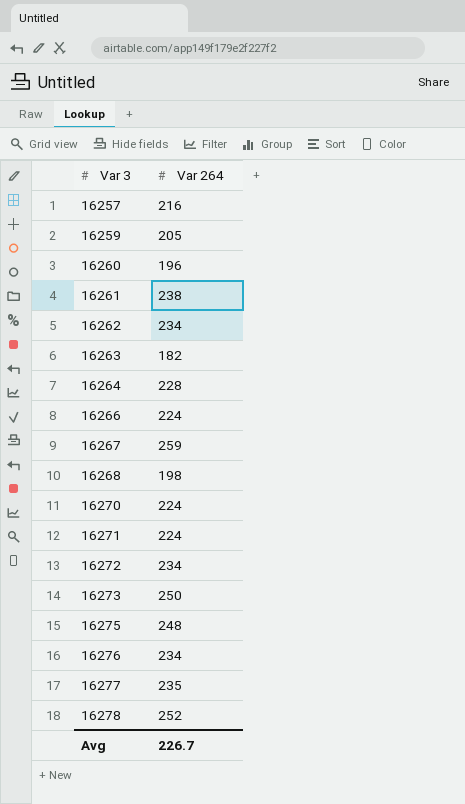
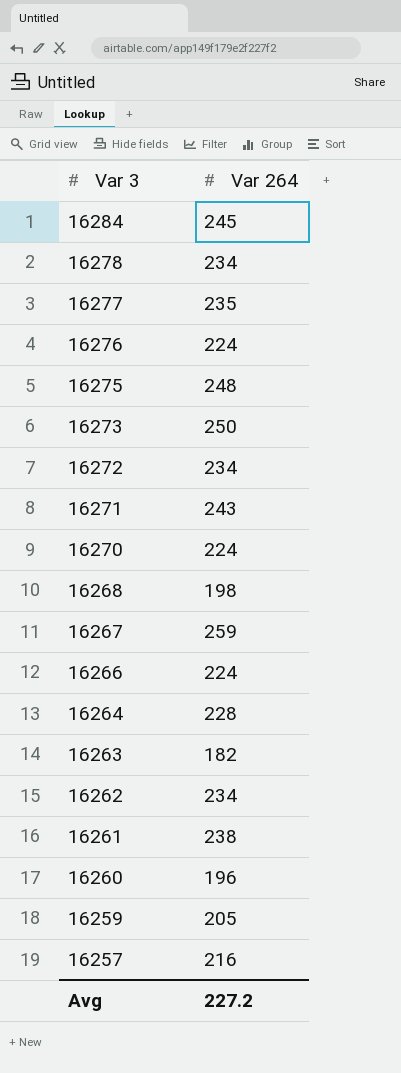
row order: Var 3 ascending -> Var 3 descending
row 16284: none -> 245
16278 | Var 264: 252 -> 234
16276 | Var 264: 234 -> 224
16271 | Var 264: 224 -> 243
Avg | Var 264: 226.7 -> 227.2

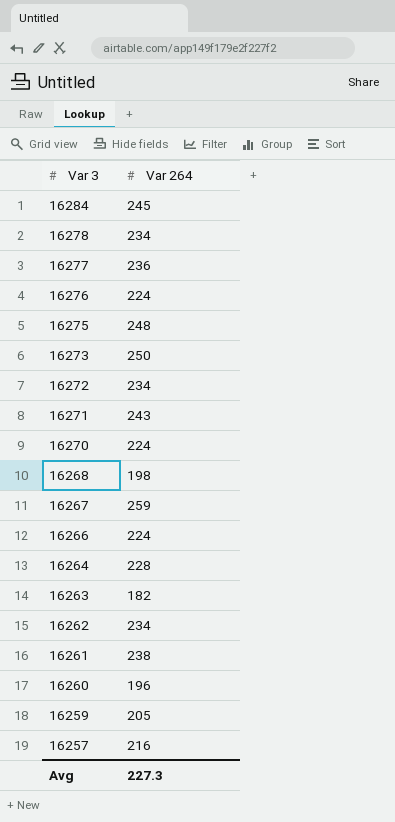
16277 | Var 264: 235 -> 236
Avg | Var 264: 227.2 -> 227.3

